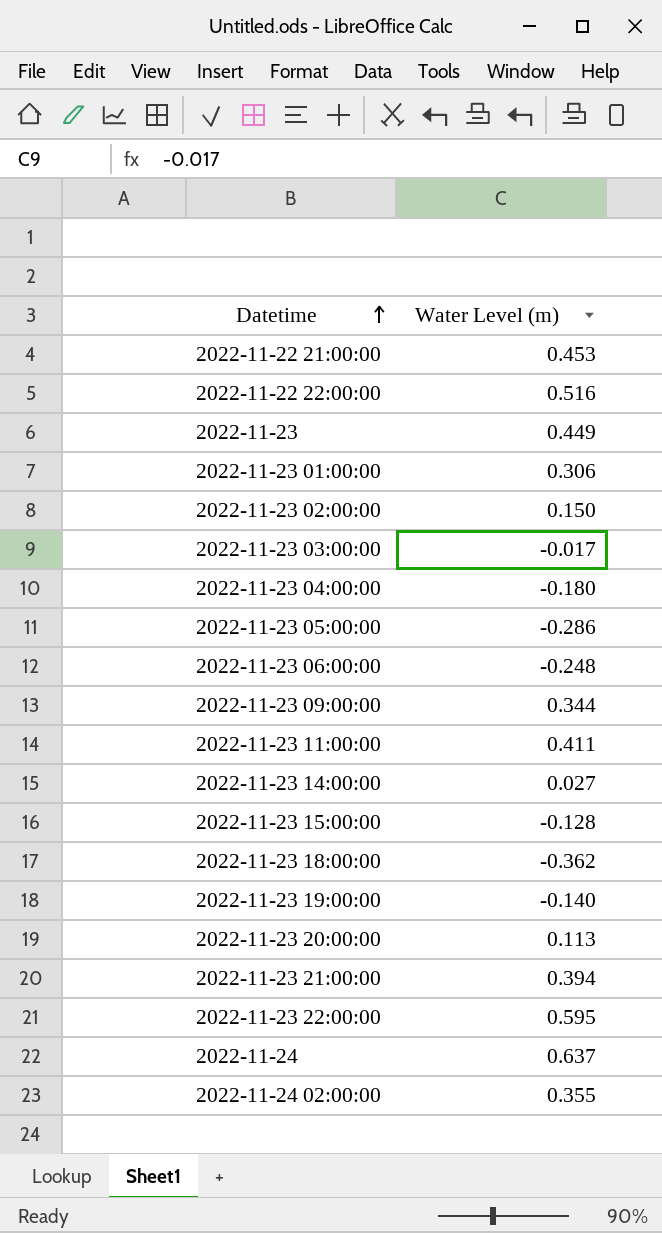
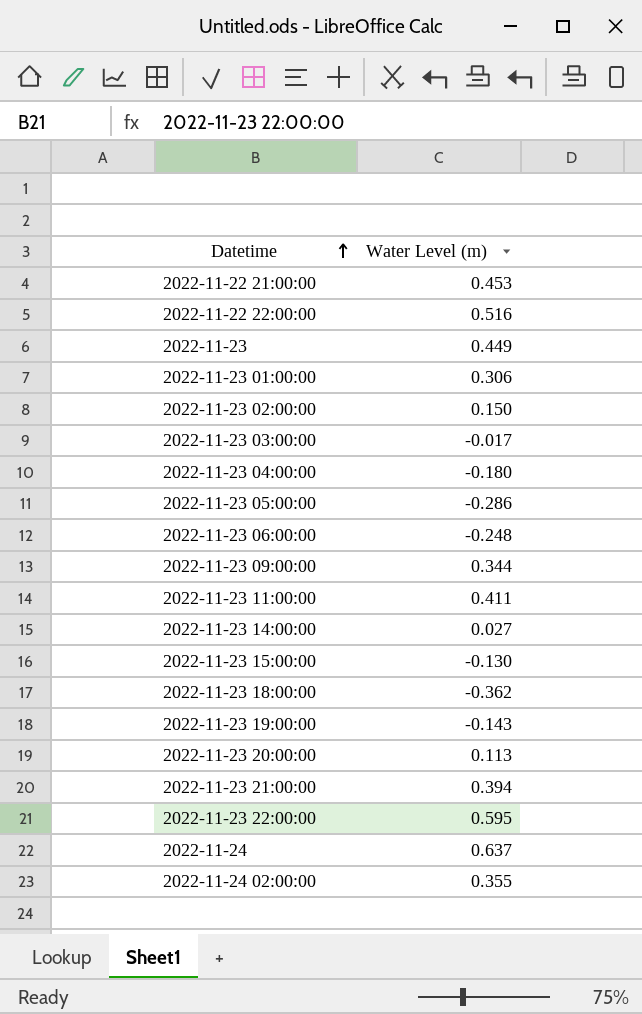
2022-11-23 15:00:00 | Water Level (m): -0.128 -> -0.130
2022-11-23 19:00:00 | Water Level (m): -0.140 -> -0.143

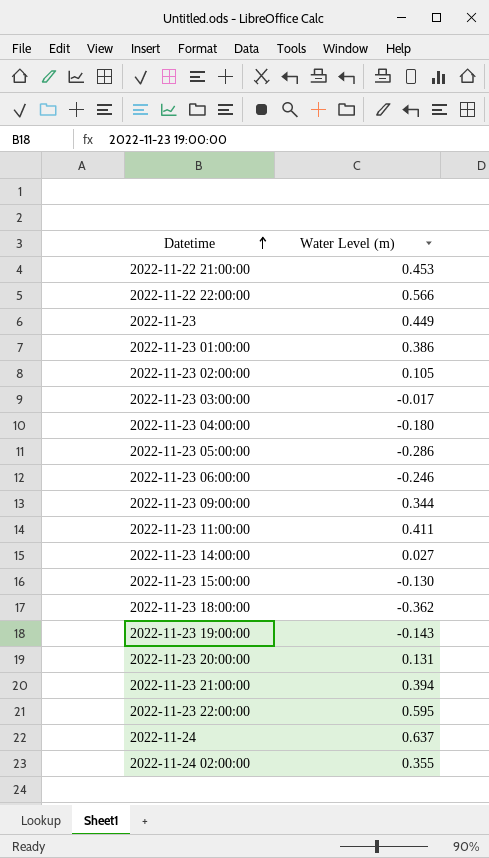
2022-11-22 22:00:00 | Water Level (m): 0.516 -> 0.566
2022-11-23 01:00:00 | Water Level (m): 0.306 -> 0.386
2022-11-23 02:00:00 | Water Level (m): 0.150 -> 0.105
2022-11-23 06:00:00 | Water Level (m): -0.248 -> -0.246
2022-11-23 20:00:00 | Water Level (m): 0.113 -> 0.131

